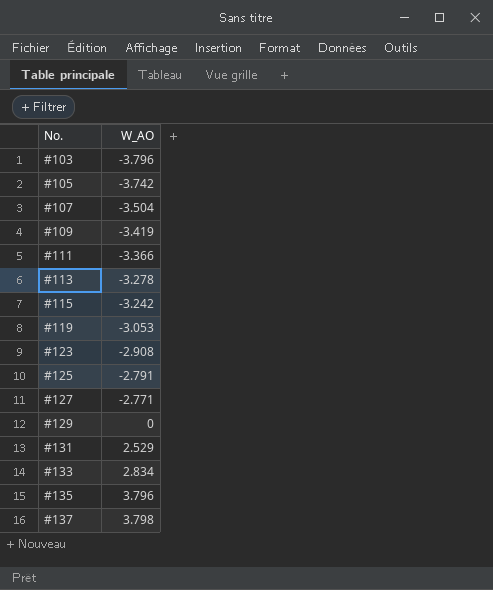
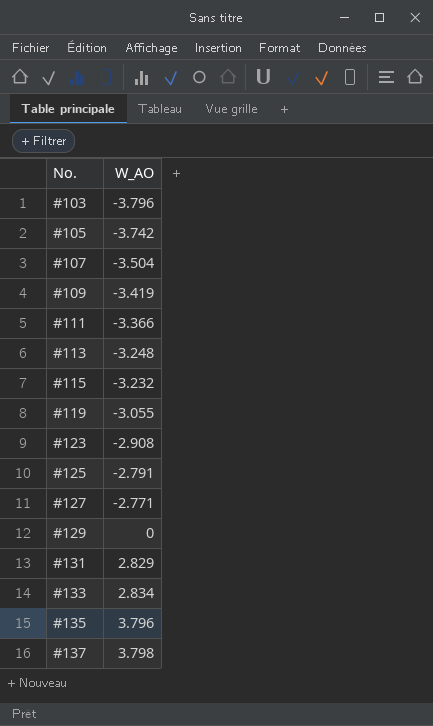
#113 | W_AO: -3.278 -> -3.248
#115 | W_AO: -3.242 -> -3.232
#119 | W_AO: -3.053 -> -3.055
#131 | W_AO: 2.529 -> 2.829

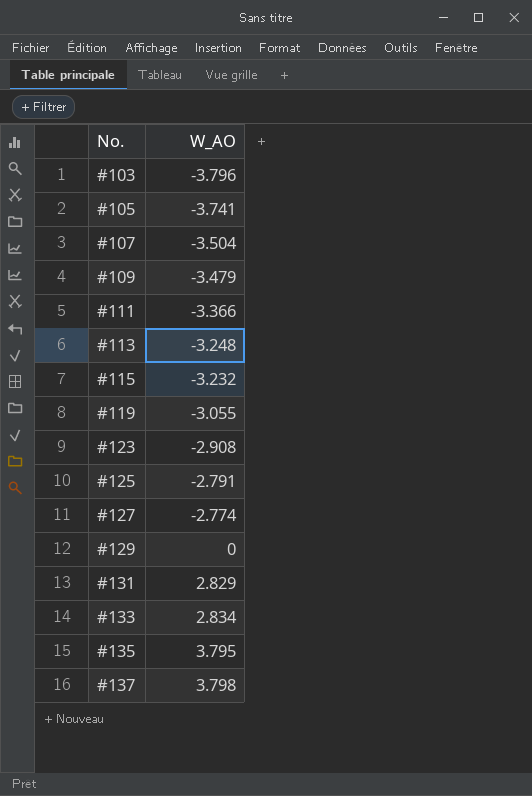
#105 | W_AO: -3.742 -> -3.741
#109 | W_AO: -3.419 -> -3.479
#127 | W_AO: -2.771 -> -2.774
#135 | W_AO: 3.796 -> 3.795

